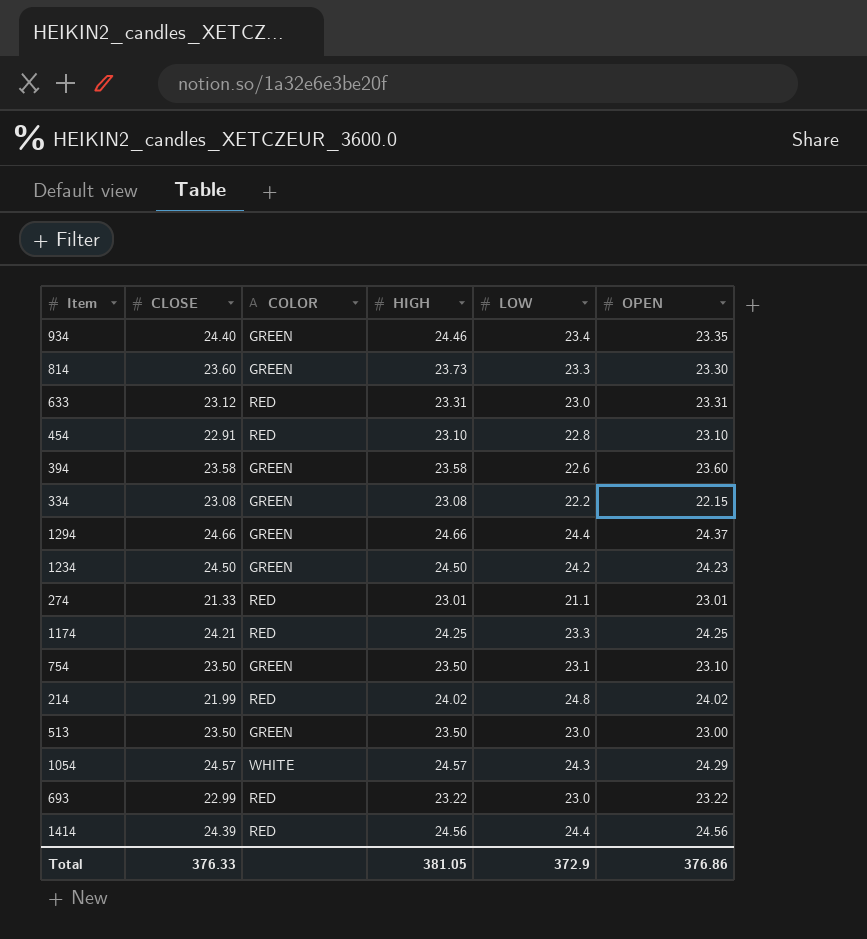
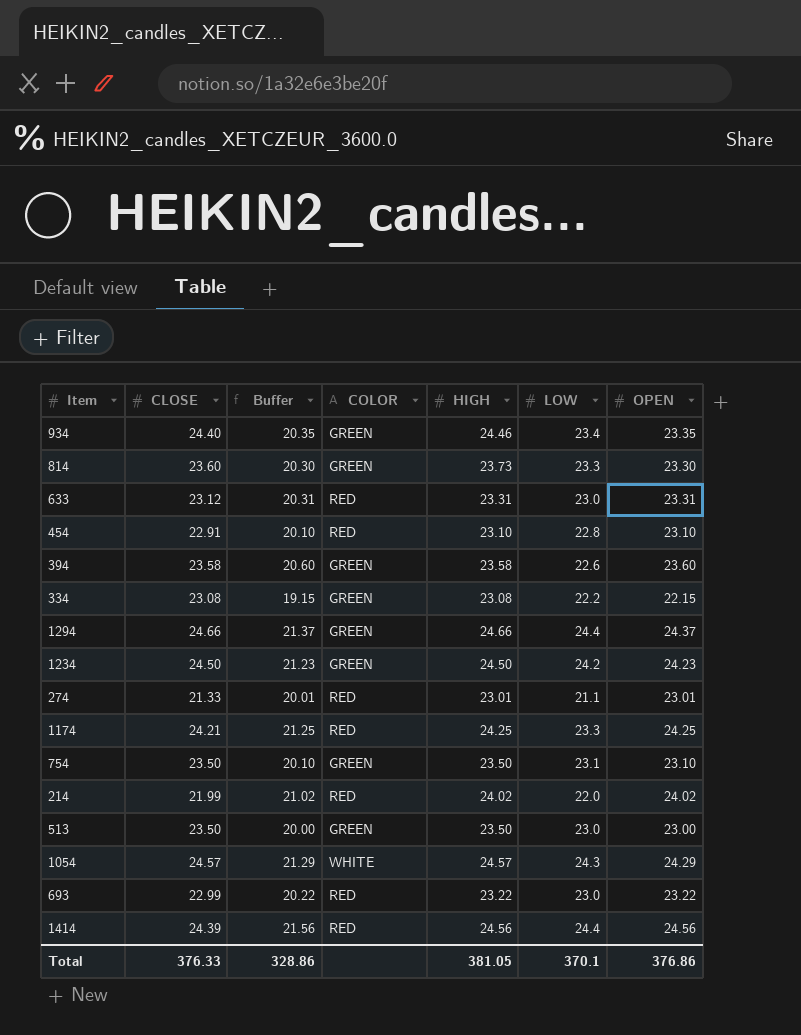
column Buffer | formula: none -> [OPEN] - 3
214 | LOW: 24.8 -> 22.0
Total | LOW: 372.9 -> 370.1

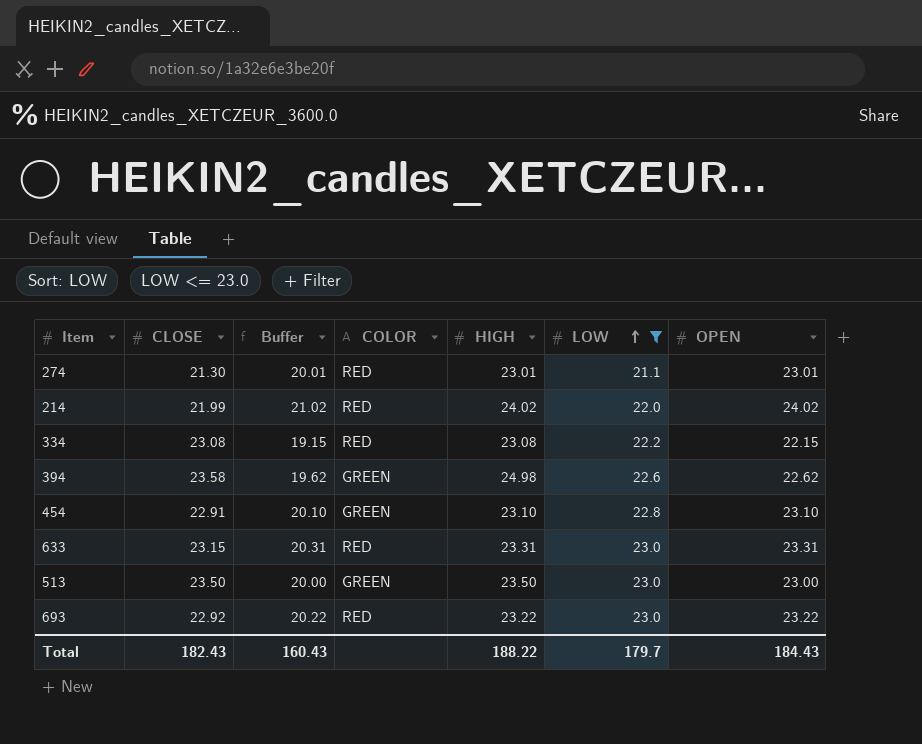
filter: none -> LOW <= 23.0
row order: none -> LOW ascending
274 | CLOSE: 21.33 -> 21.30
334 | COLOR: GREEN -> RED
394 | Buffer: 20.60 -> 19.62
394 | HIGH: 23.58 -> 24.98
394 | OPEN: 23.60 -> 22.62
454 | COLOR: RED -> GREEN
633 | CLOSE: 23.12 -> 23.15
693 | CLOSE: 22.99 -> 22.92
Total | CLOSE: 376.33 -> 182.43
Total | Buffer: 328.86 -> 160.43
Total | HIGH: 381.05 -> 188.22
Total | LOW: 370.1 -> 179.7
Total | OPEN: 376.86 -> 184.43

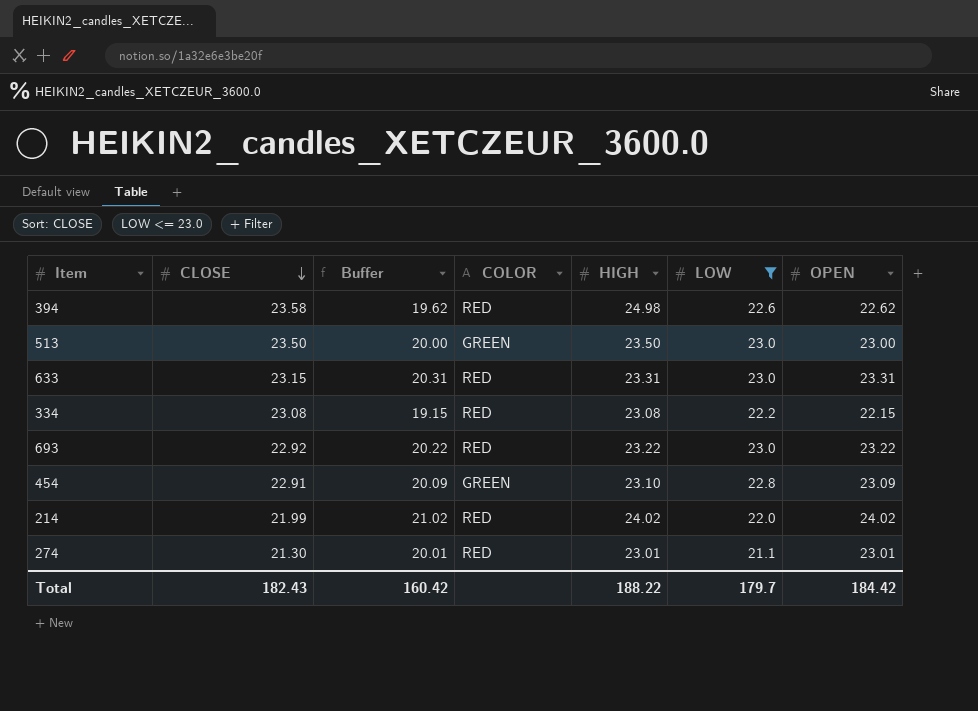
row order: LOW ascending -> CLOSE descending
394 | COLOR: GREEN -> RED
454 | Buffer: 20.10 -> 20.09
454 | OPEN: 23.10 -> 23.09
Total | Buffer: 160.43 -> 160.42
Total | OPEN: 184.43 -> 184.42

